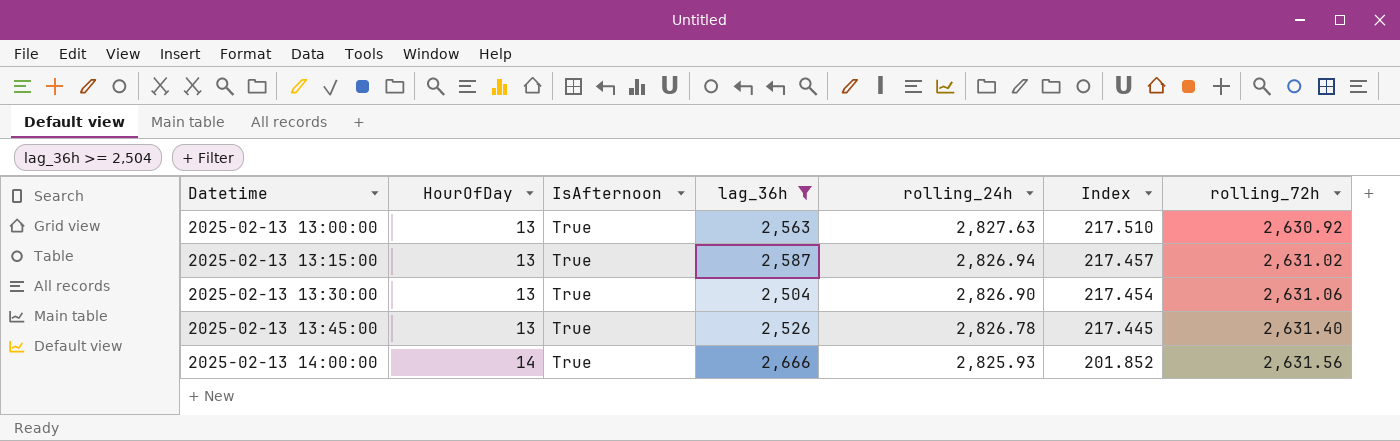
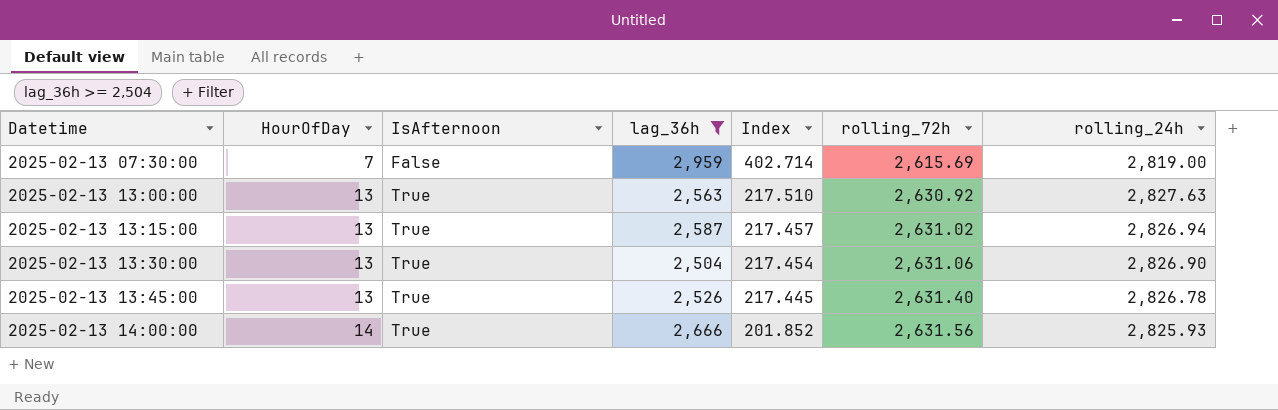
column rolling_24h | position: 5 -> 7
row 2025-02-13 07:30:00: none -> 7 | False | 2,959 | 402.714 | 2,615.69 | 2,819.00

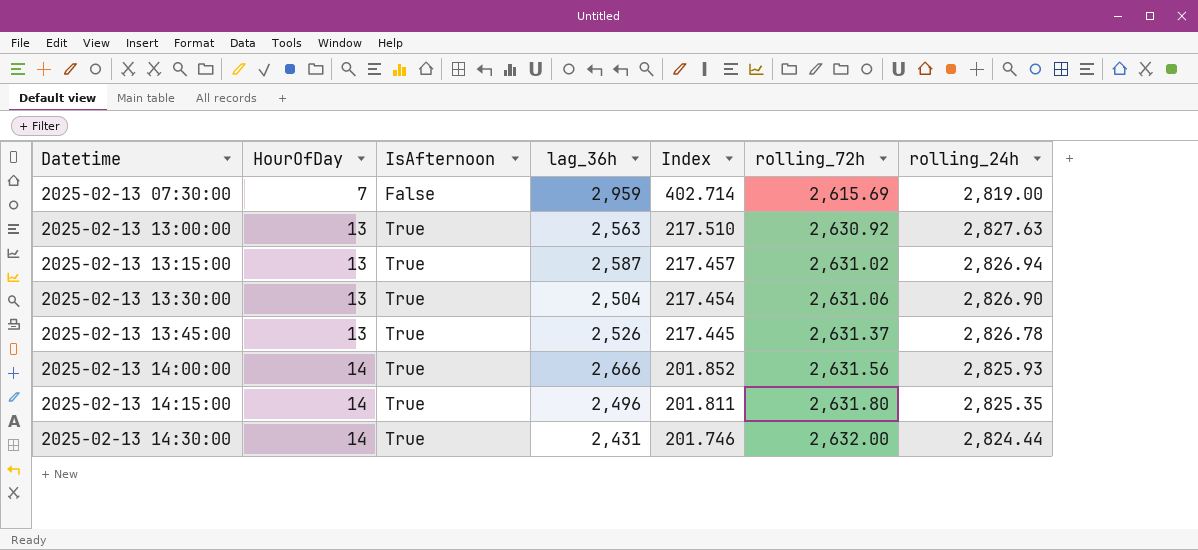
filter: lag_36h >= 2,504 -> none
2025-02-13 13:45:00 | rolling_72h: 2,631.40 -> 2,631.37

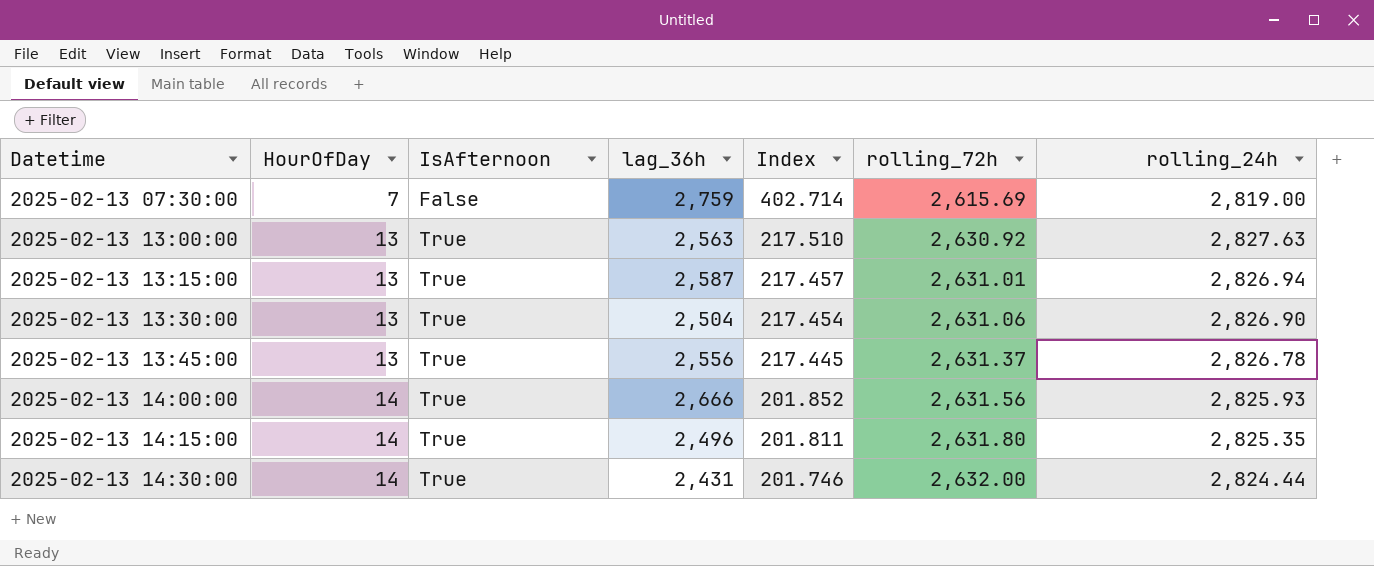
2025-02-13 07:30:00 | lag_36h: 2,959 -> 2,759
2025-02-13 13:15:00 | rolling_72h: 2,631.02 -> 2,631.01
2025-02-13 13:45:00 | lag_36h: 2,526 -> 2,556

